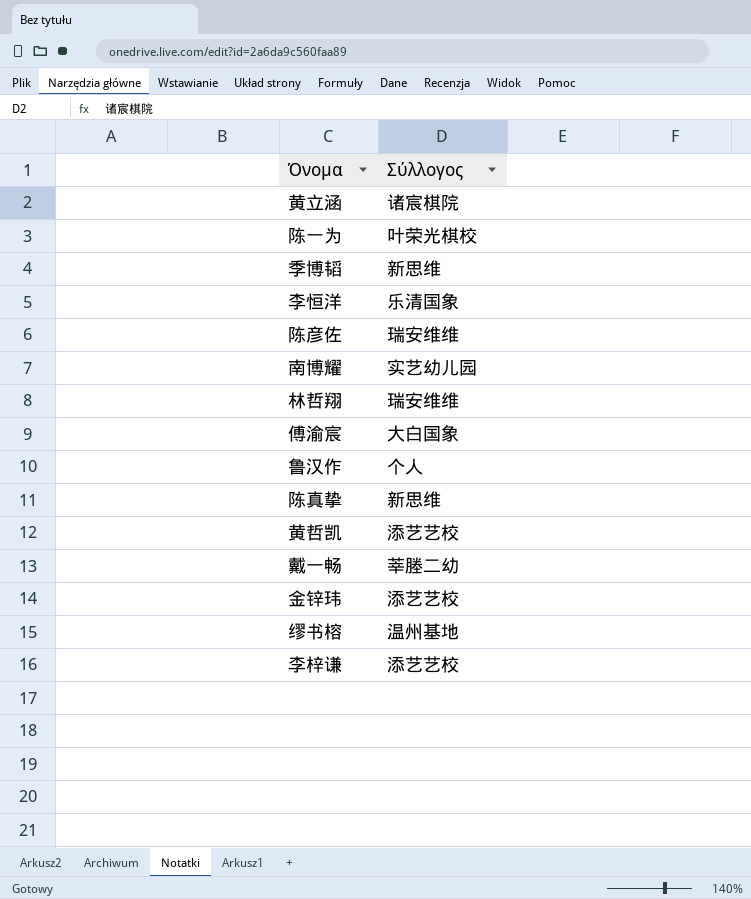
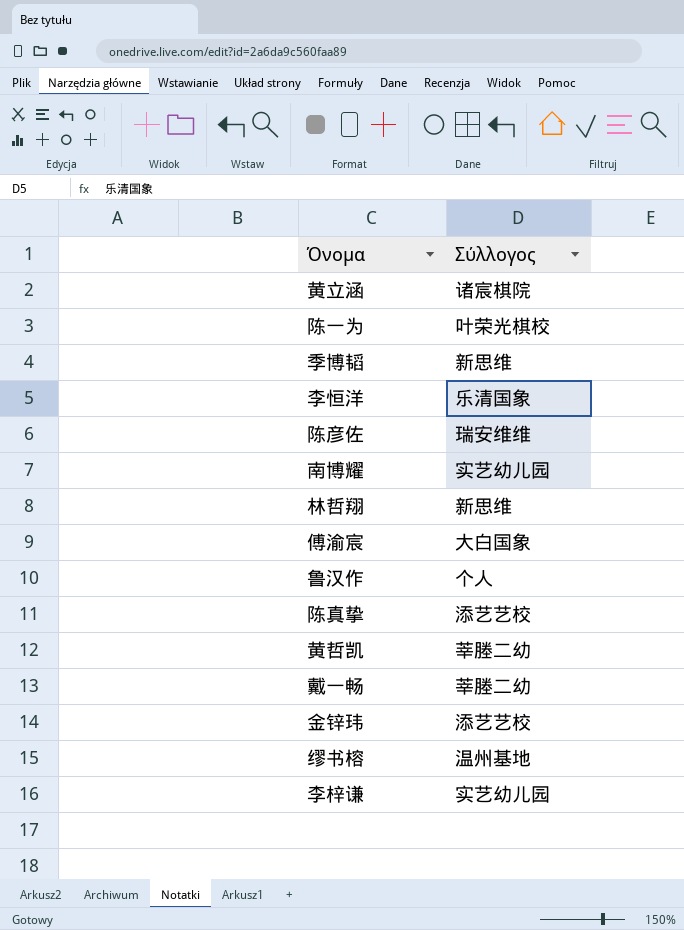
林哲翔 | Σύλλογος: 瑞安维维 -> 新思维
陈真挚 | Σύλλογος: 新思维 -> 添艺艺校
黄哲凯 | Σύλλογος: 添艺艺校 -> 莘塍二幼
李梓谦 | Σύλλογος: 添艺艺校 -> 实艺幼儿园

